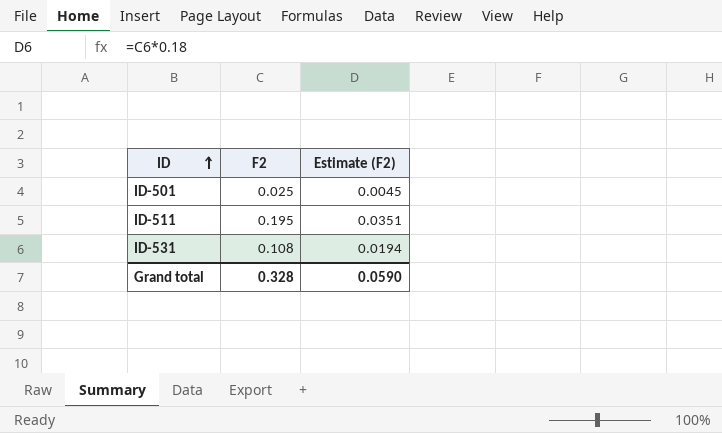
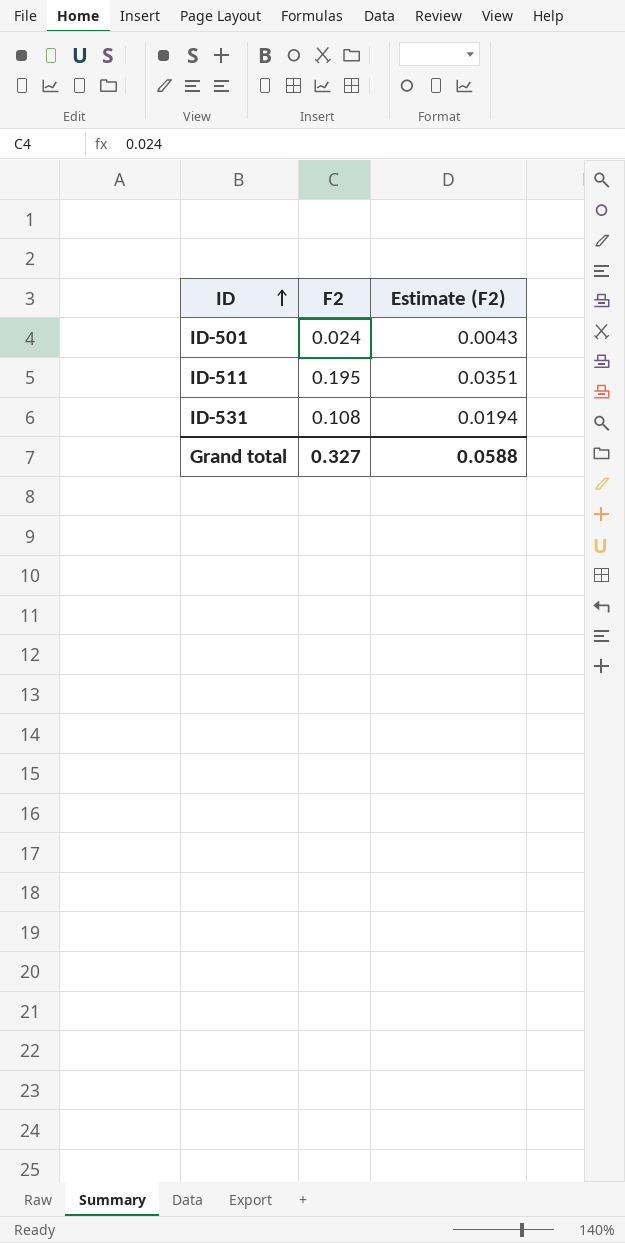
ID-501 | F2: 0.025 -> 0.024
ID-501 | Estimate (F2): 0.0045 -> 0.0043
Grand total | F2: 0.328 -> 0.327
Grand total | Estimate (F2): 0.0590 -> 0.0588

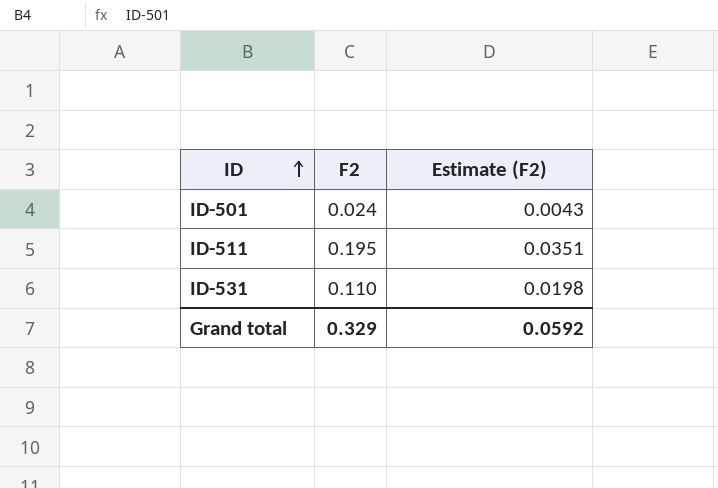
ID-531 | F2: 0.108 -> 0.110
ID-531 | Estimate (F2): 0.0194 -> 0.0198
Grand total | F2: 0.327 -> 0.329
Grand total | Estimate (F2): 0.0588 -> 0.0592

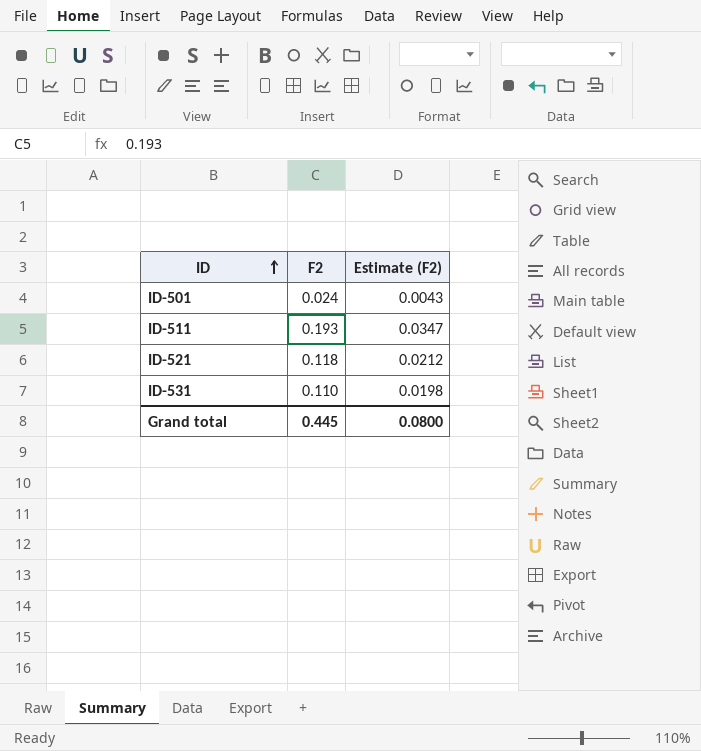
ID-511 | F2: 0.195 -> 0.193
ID-511 | Estimate (F2): 0.0351 -> 0.0347
row ID-521: none -> 0.118 | 0.0212
Grand total | F2: 0.329 -> 0.445
Grand total | Estimate (F2): 0.0592 -> 0.0800

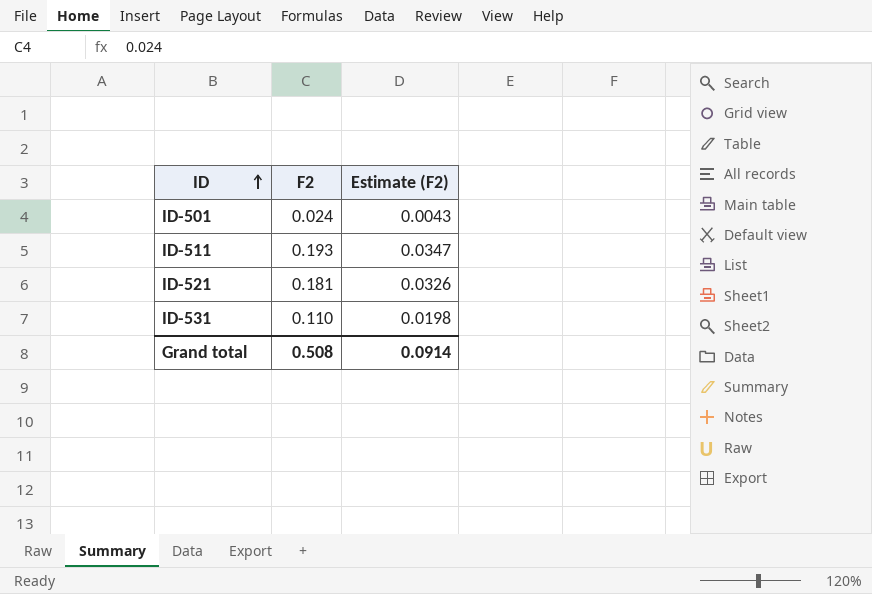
ID-521 | F2: 0.118 -> 0.181
ID-521 | Estimate (F2): 0.0212 -> 0.0326
Grand total | F2: 0.445 -> 0.508
Grand total | Estimate (F2): 0.0800 -> 0.0914

